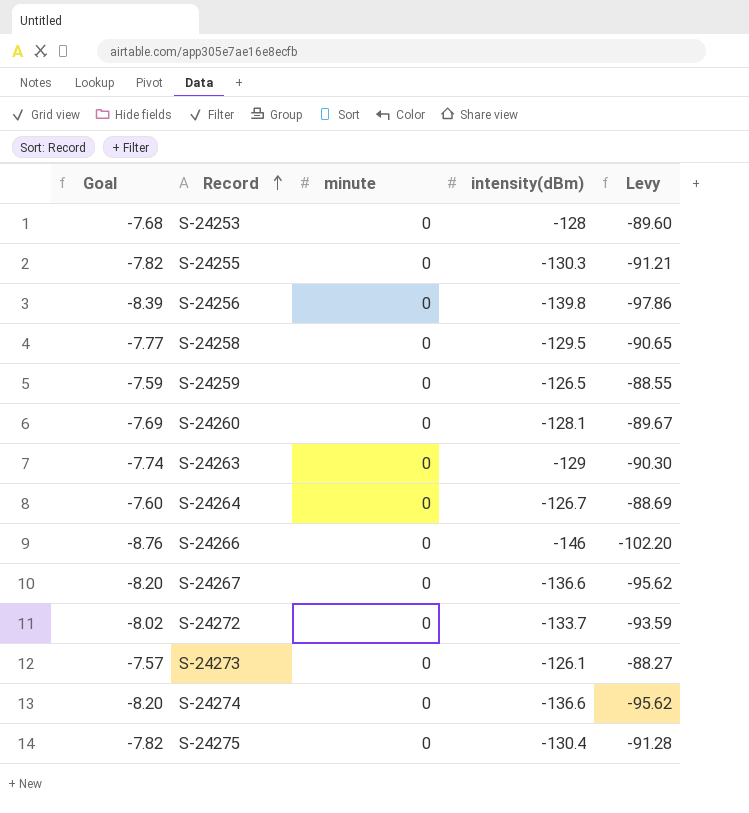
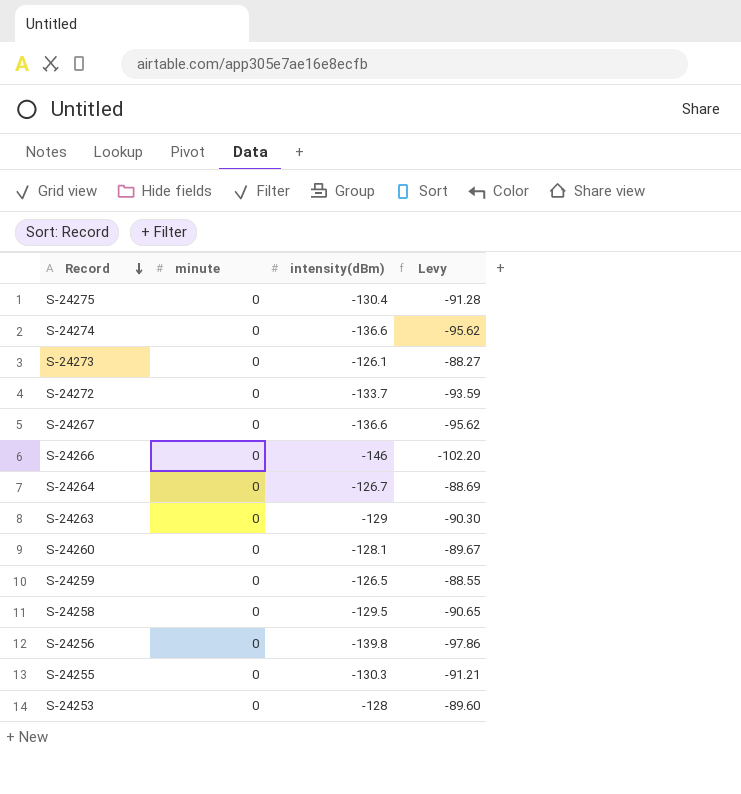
row order: Record ascending -> Record descending
column Goal | formula: [intensity(dBm)] * 0.06 -> none

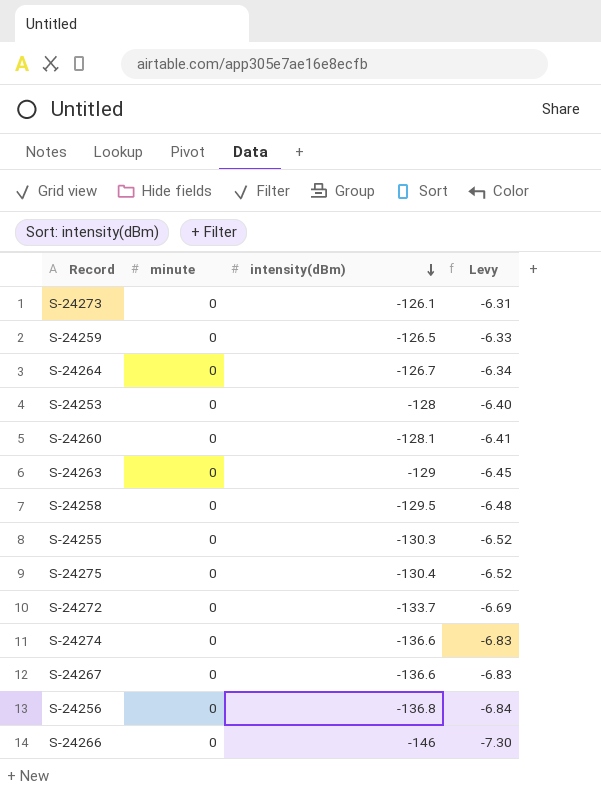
row order: Record descending -> intensity(dBm) descending
column Levy | formula: [intensity(dBm)] * 0.7 -> [intensity(dBm)] * 0.05
S-24256 | intensity(dBm): -139.8 -> -136.8

